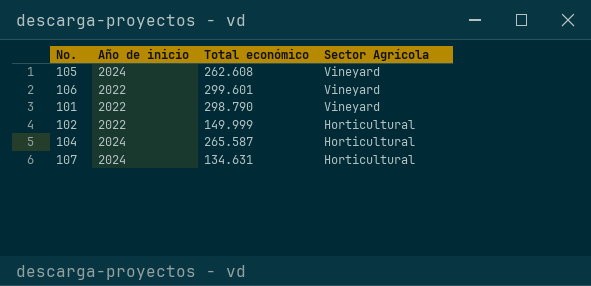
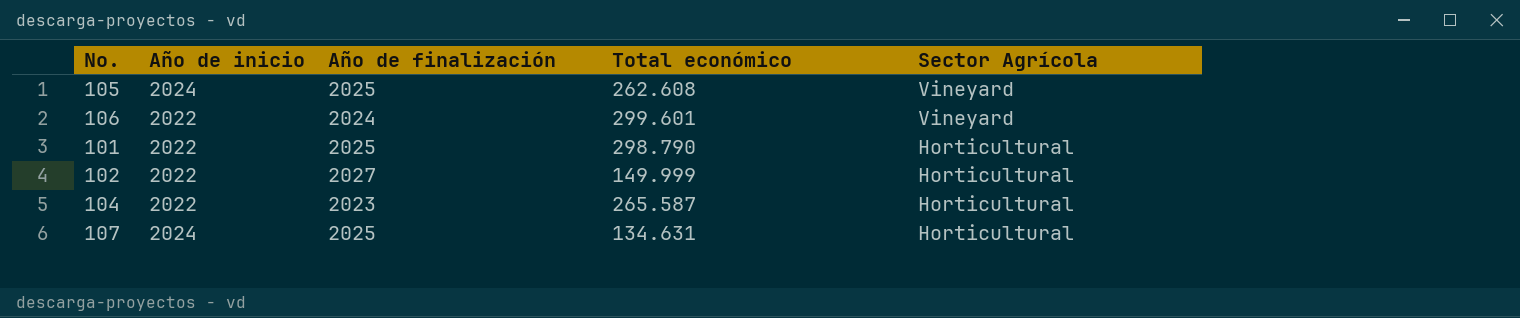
column Año de finalización | position: none -> 3
101 | Sector Agrícola: Vineyard -> Horticultural
104 | Año de inicio: 2024 -> 2022

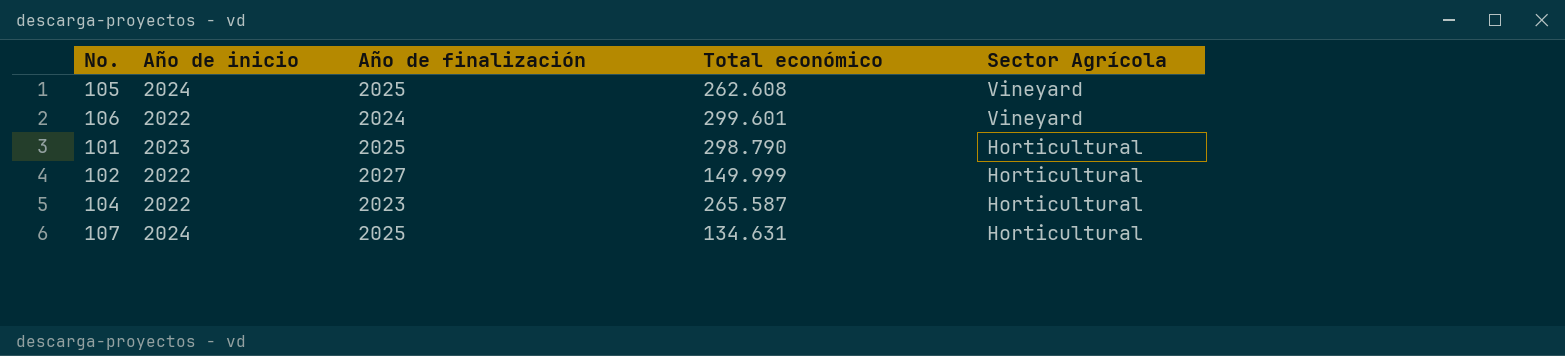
101 | Año de inicio: 2022 -> 2023

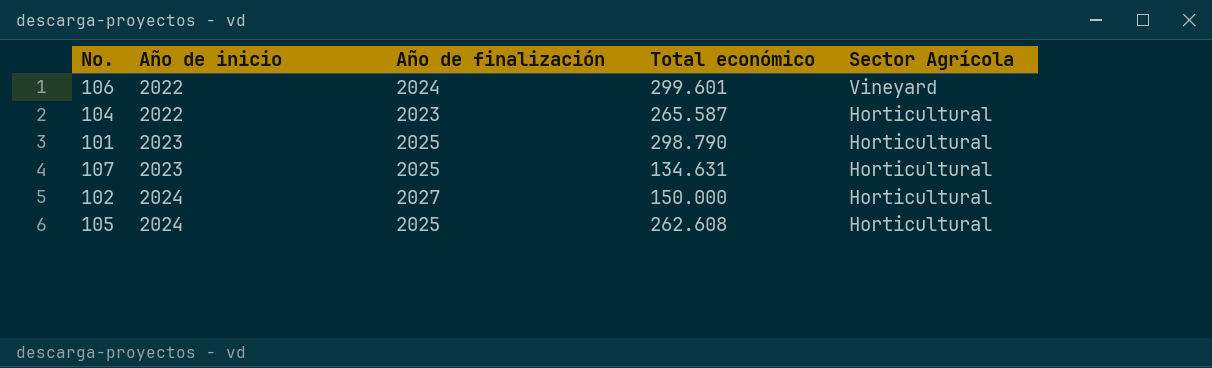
row order: Sector Agrícola descending -> Año de inicio ascending
107 | Año de inicio: 2024 -> 2023
102 | Año de inicio: 2022 -> 2024
102 | Total económico: 149.999 -> 150.000
105 | Sector Agrícola: Vineyard -> Horticultural

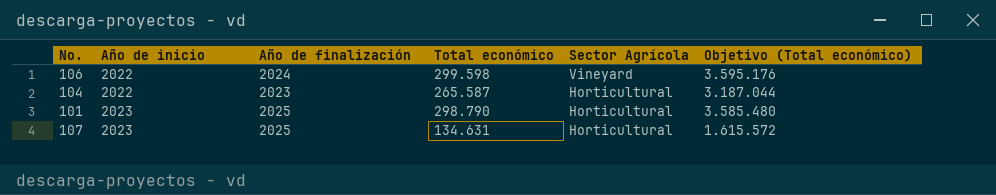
column Objetivo (Total económico) | formula: none -> [Total económico] * 12
row 102: 2024 | 2027 | 150.000 | Horticultural -> none
row 105: 2024 | 2025 | 262.608 | Horticultural -> none
106 | Total económico: 299.601 -> 299.598

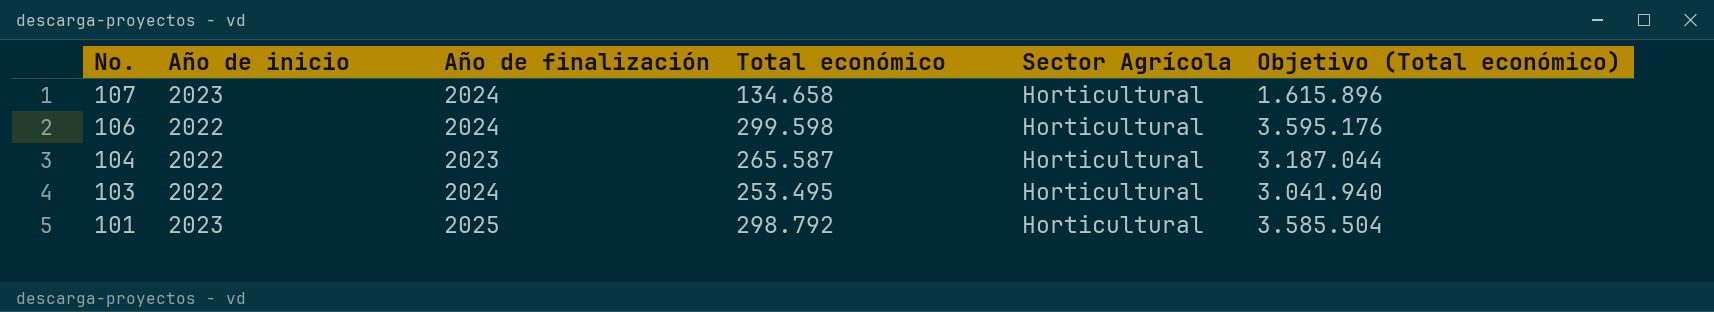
row order: Año de inicio ascending -> No. descending
107 | Año de finalización: 2025 -> 2024
107 | Total económico: 134.631 -> 134.658
107 | Objetivo (Total económico): 1.615.572 -> 1.615.896
106 | Sector Agrícola: Vineyard -> Horticultural
row 103: none -> 2022 | 2024 | 253.495 | Horticultural | 3.041.940
101 | Total económico: 298.790 -> 298.792
101 | Objetivo (Total económico): 3.585.480 -> 3.585.504

